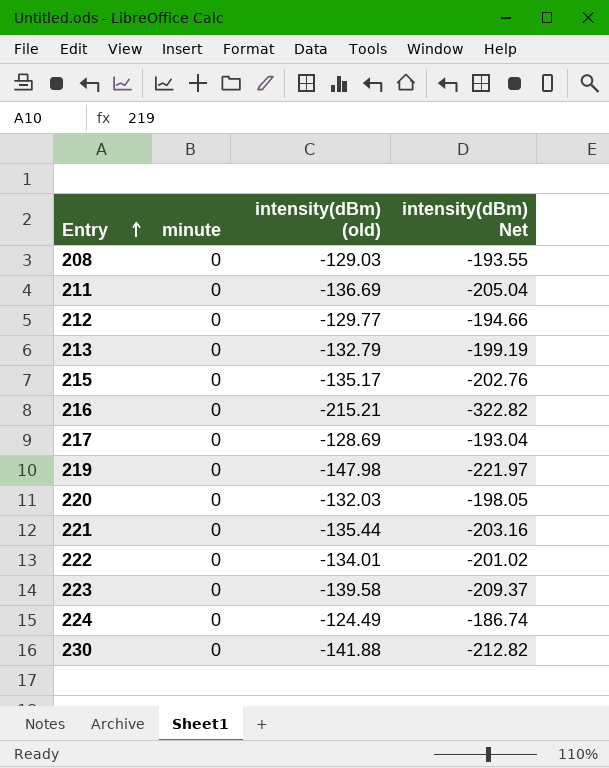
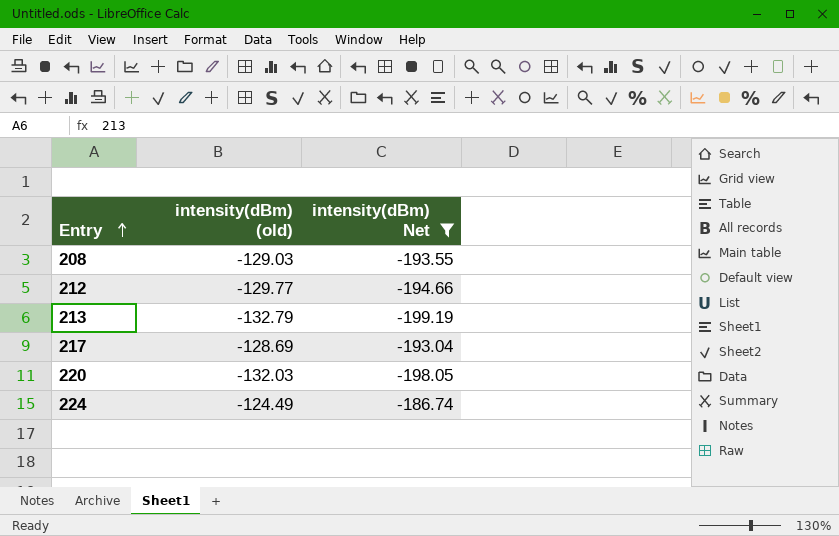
filter: none -> intensity(dBm) Net >= -199.19
column minute | position: 2 -> none

